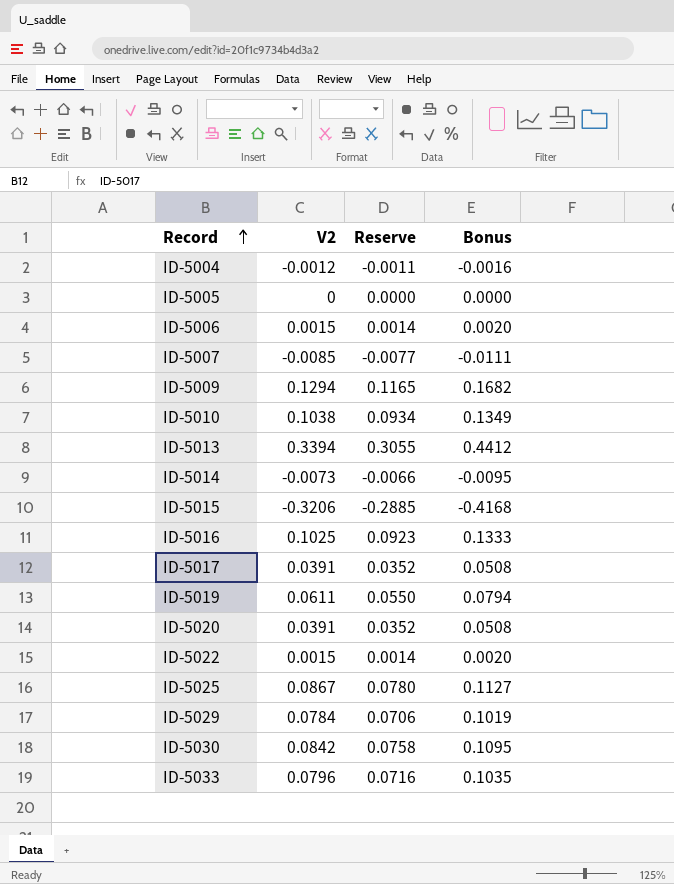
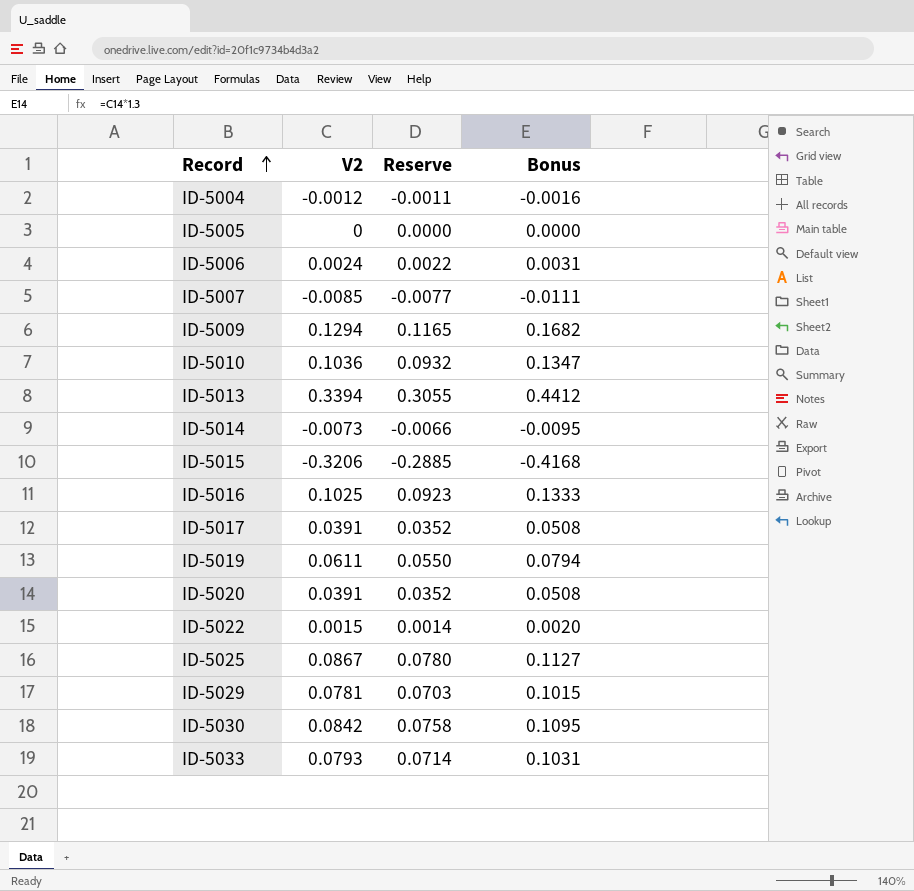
ID-5006 | V2: 0.0015 -> 0.0024
ID-5006 | Reserve: 0.0014 -> 0.0022
ID-5006 | Bonus: 0.0020 -> 0.0031
ID-5010 | V2: 0.1038 -> 0.1036
ID-5010 | Reserve: 0.0934 -> 0.0932
ID-5010 | Bonus: 0.1349 -> 0.1347
ID-5029 | V2: 0.0784 -> 0.0781
ID-5029 | Reserve: 0.0706 -> 0.0703
ID-5029 | Bonus: 0.1019 -> 0.1015
ID-5033 | V2: 0.0796 -> 0.0793
ID-5033 | Reserve: 0.0716 -> 0.0714
ID-5033 | Bonus: 0.1035 -> 0.1031

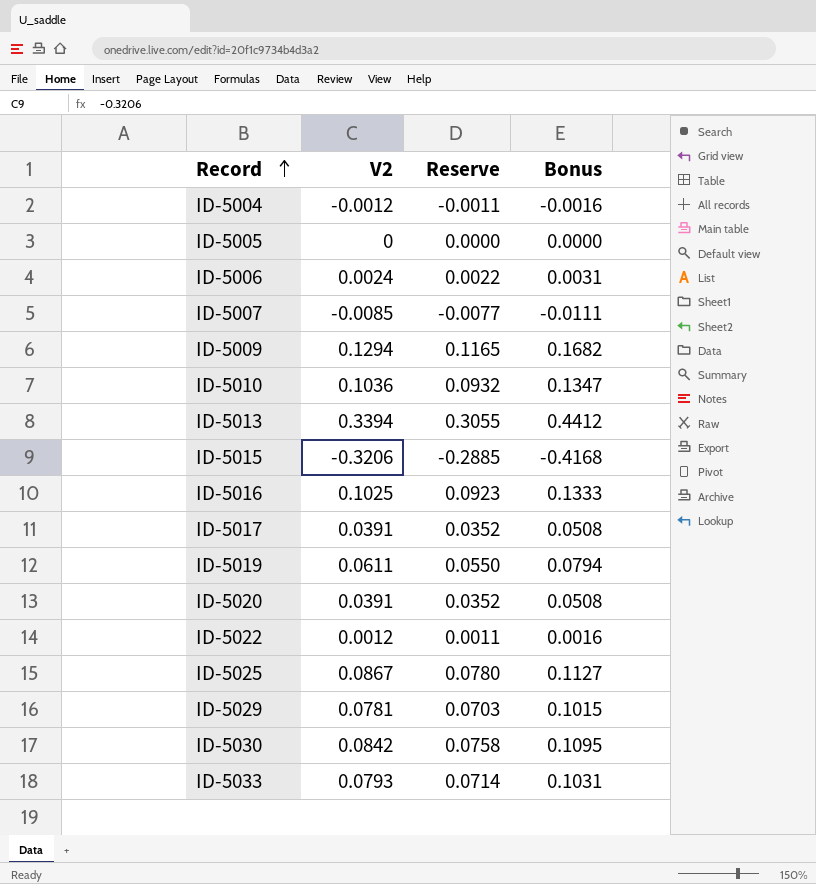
row ID-5014: -0.0073 | -0.0066 | -0.0095 -> none
ID-5022 | V2: 0.0015 -> 0.0012
ID-5022 | Reserve: 0.0014 -> 0.0011
ID-5022 | Bonus: 0.0020 -> 0.0016

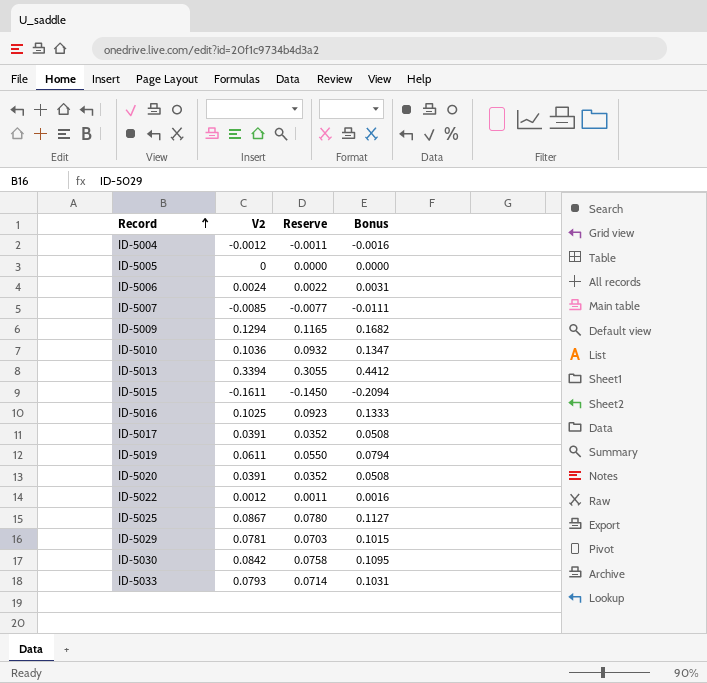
ID-5015 | V2: -0.3206 -> -0.1611
ID-5015 | Reserve: -0.2885 -> -0.1450
ID-5015 | Bonus: -0.4168 -> -0.2094

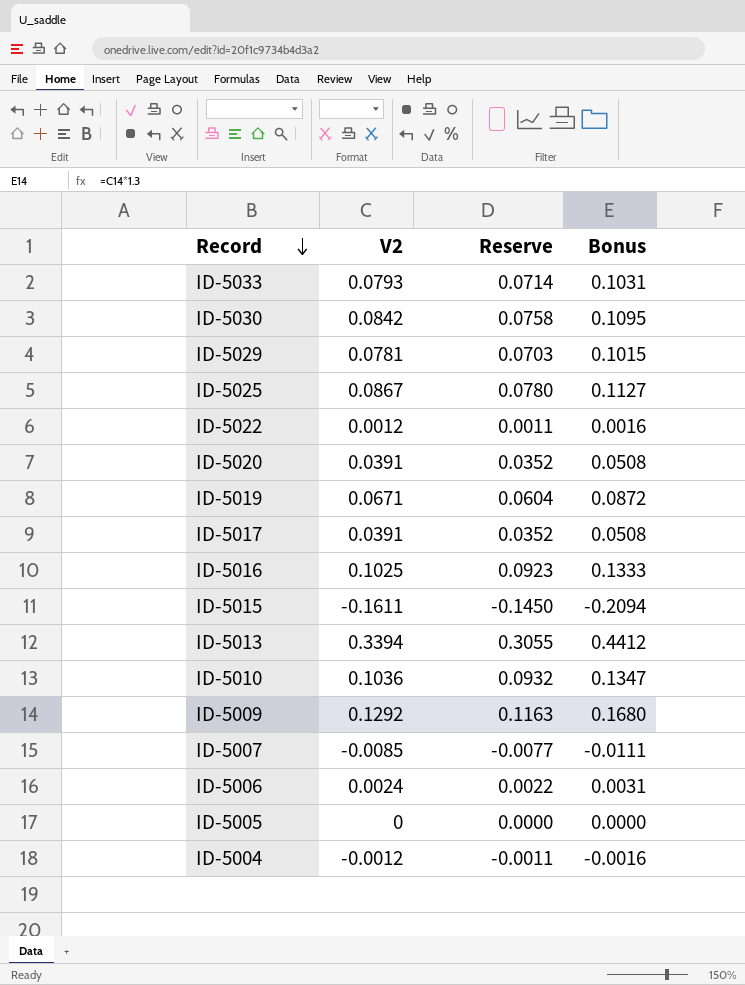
row order: Record ascending -> Record descending
ID-5019 | V2: 0.0611 -> 0.0671
ID-5019 | Reserve: 0.0550 -> 0.0604
ID-5019 | Bonus: 0.0794 -> 0.0872
ID-5009 | V2: 0.1294 -> 0.1292
ID-5009 | Reserve: 0.1165 -> 0.1163
ID-5009 | Bonus: 0.1682 -> 0.1680

